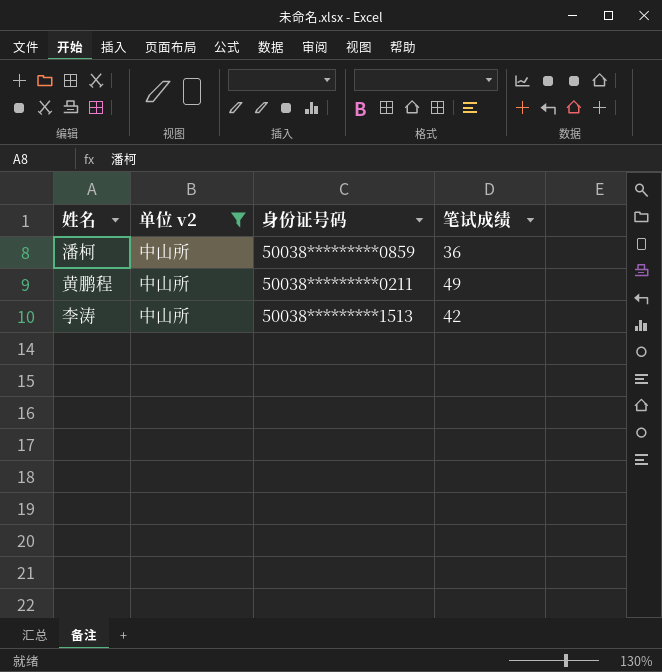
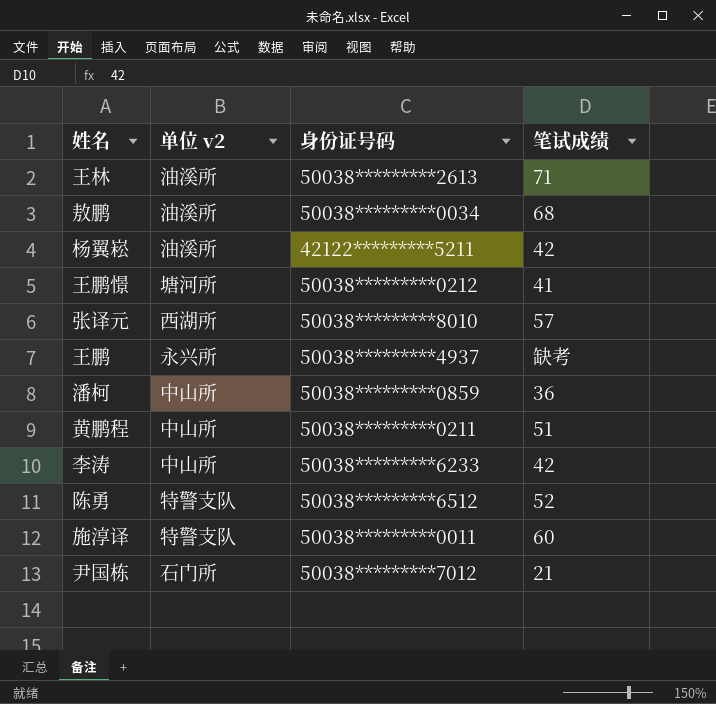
filter: 单位 v2 = 中山所 -> none
黄鹏程 | 笔试成绩: 49 -> 51
李涛 | 身份证号码: 50038*********1513 -> 50038*********6233

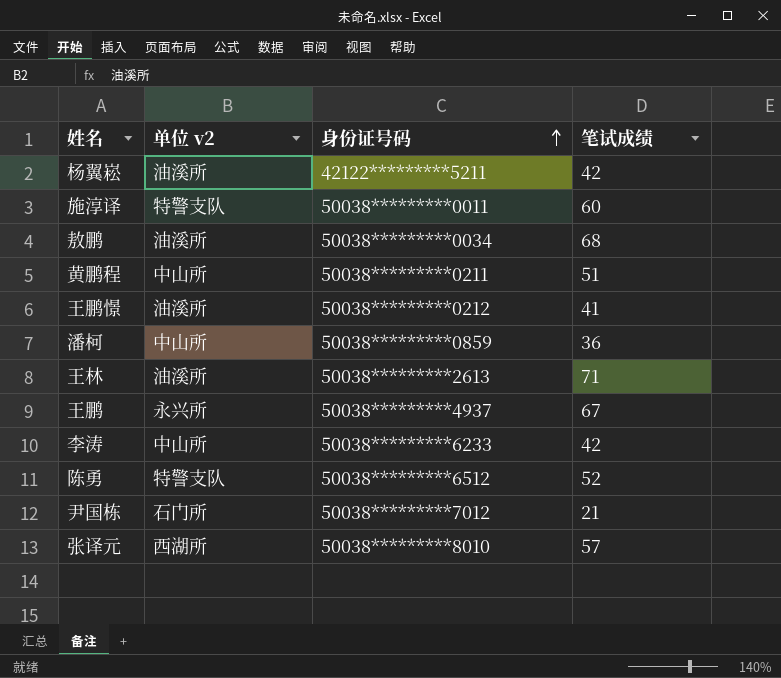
row order: none -> 身份证号码 ascending
王鹏憬 | 单位 v2: 塘河所 -> 油溪所
王鹏 | 笔试成绩: 缺考 -> 67

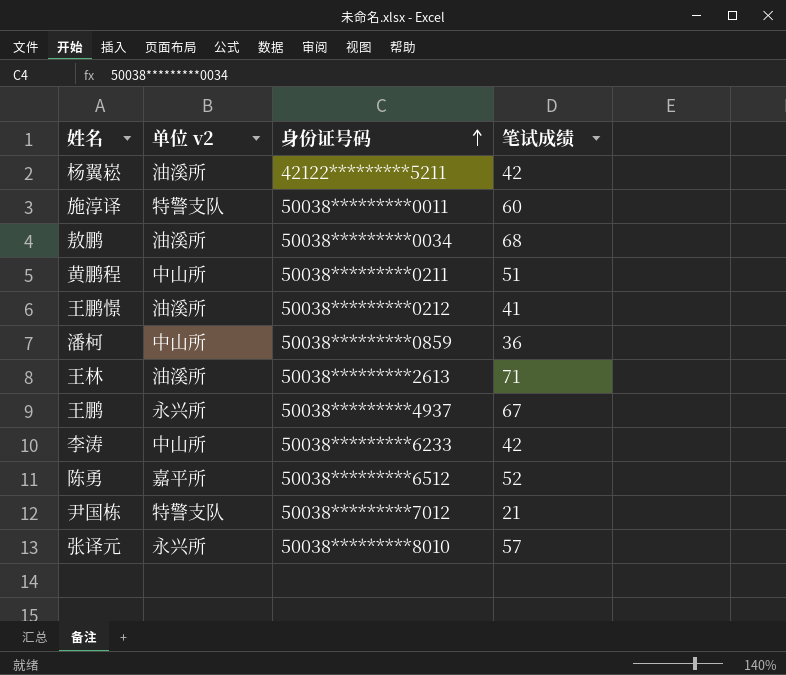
陈勇 | 单位 v2: 特警支队 -> 嘉平所
尹国栋 | 单位 v2: 石门所 -> 特警支队
张译元 | 单位 v2: 西湖所 -> 永兴所

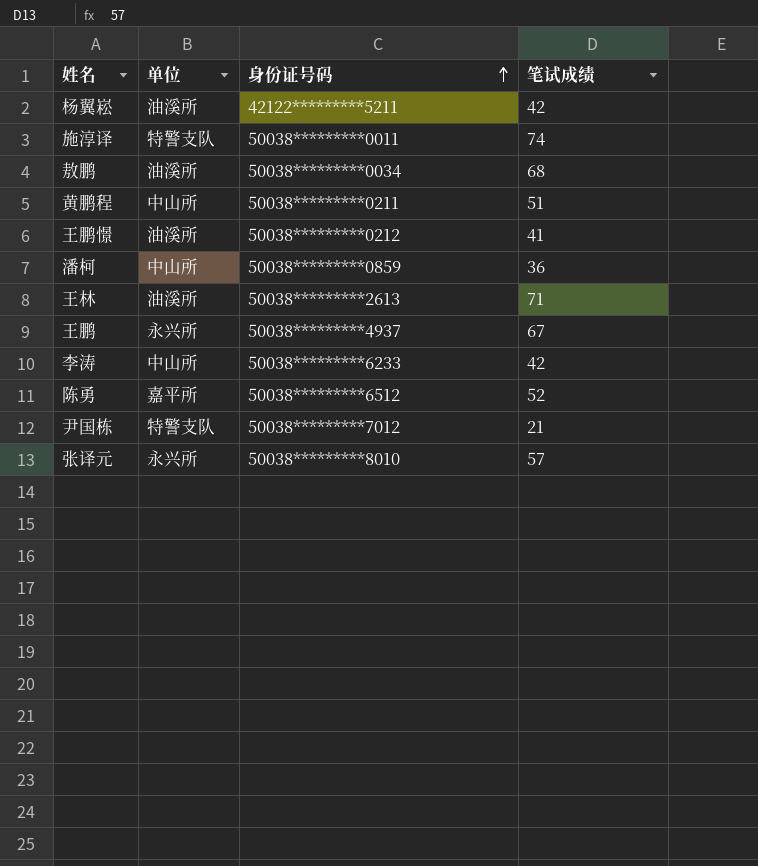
column name: 单位 v2 -> 单位
施淳译 | 笔试成绩: 60 -> 74

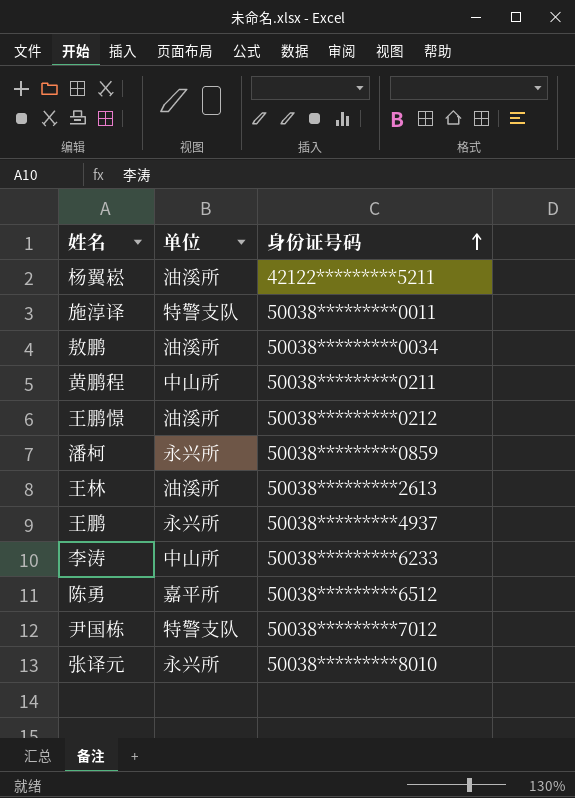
column 笔试成绩 | position: 4 -> none
潘柯 | 单位: 中山所 -> 永兴所

